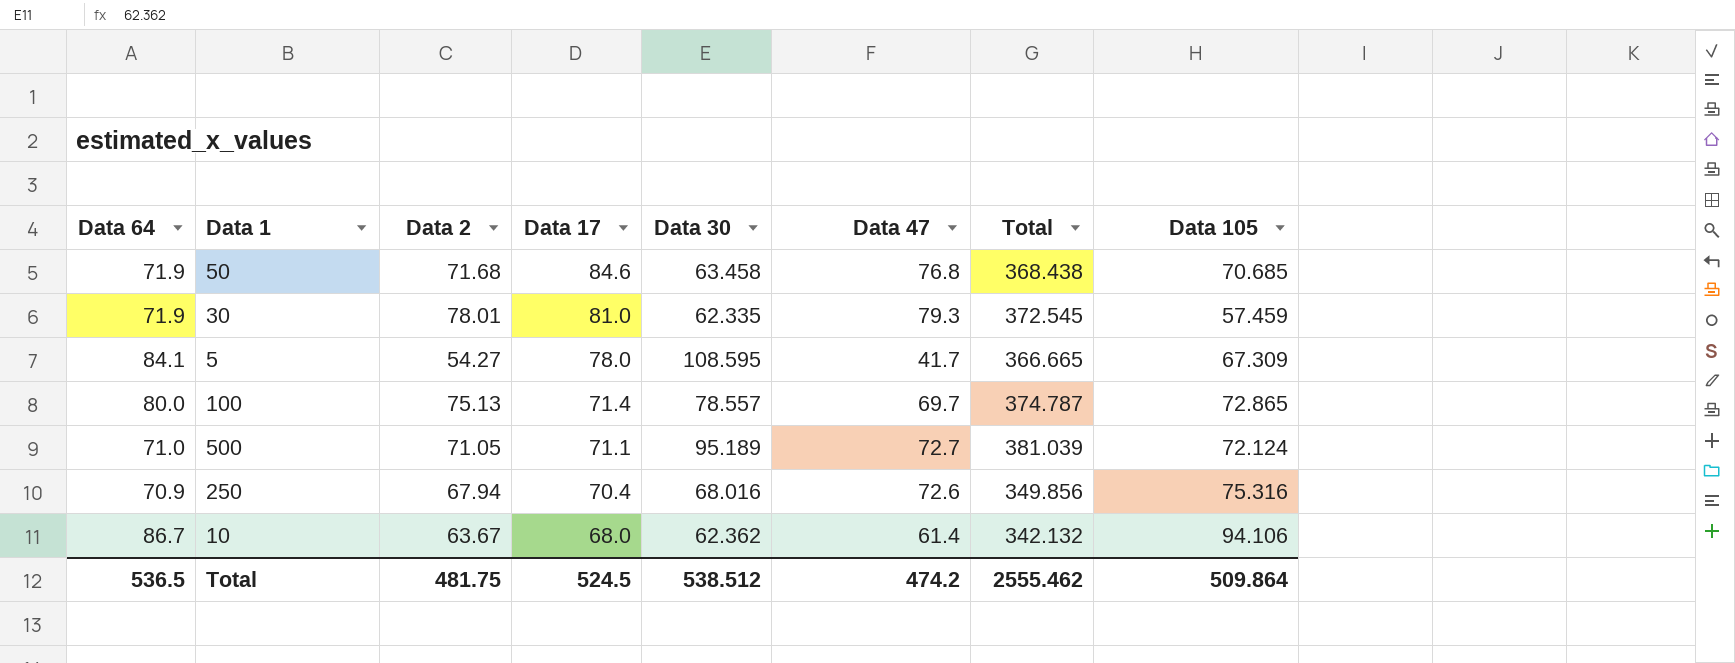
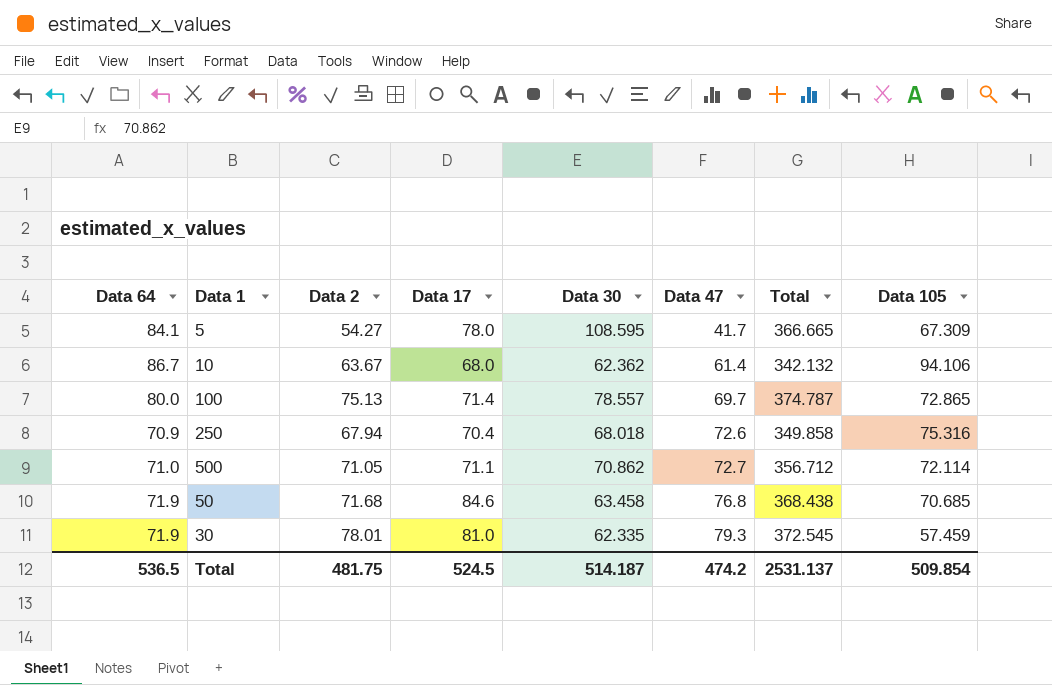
row order: Data 17 descending -> Data 47 ascending
250 | Data 30: 68.016 -> 68.018
250 | Total: 349.856 -> 349.858
500 | Data 30: 95.189 -> 70.862
500 | Total: 381.039 -> 356.712
500 | Data 105: 72.124 -> 72.114
Total | Data 30: 538.512 -> 514.187
Total | Total: 2555.462 -> 2531.137
Total | Data 105: 509.864 -> 509.854

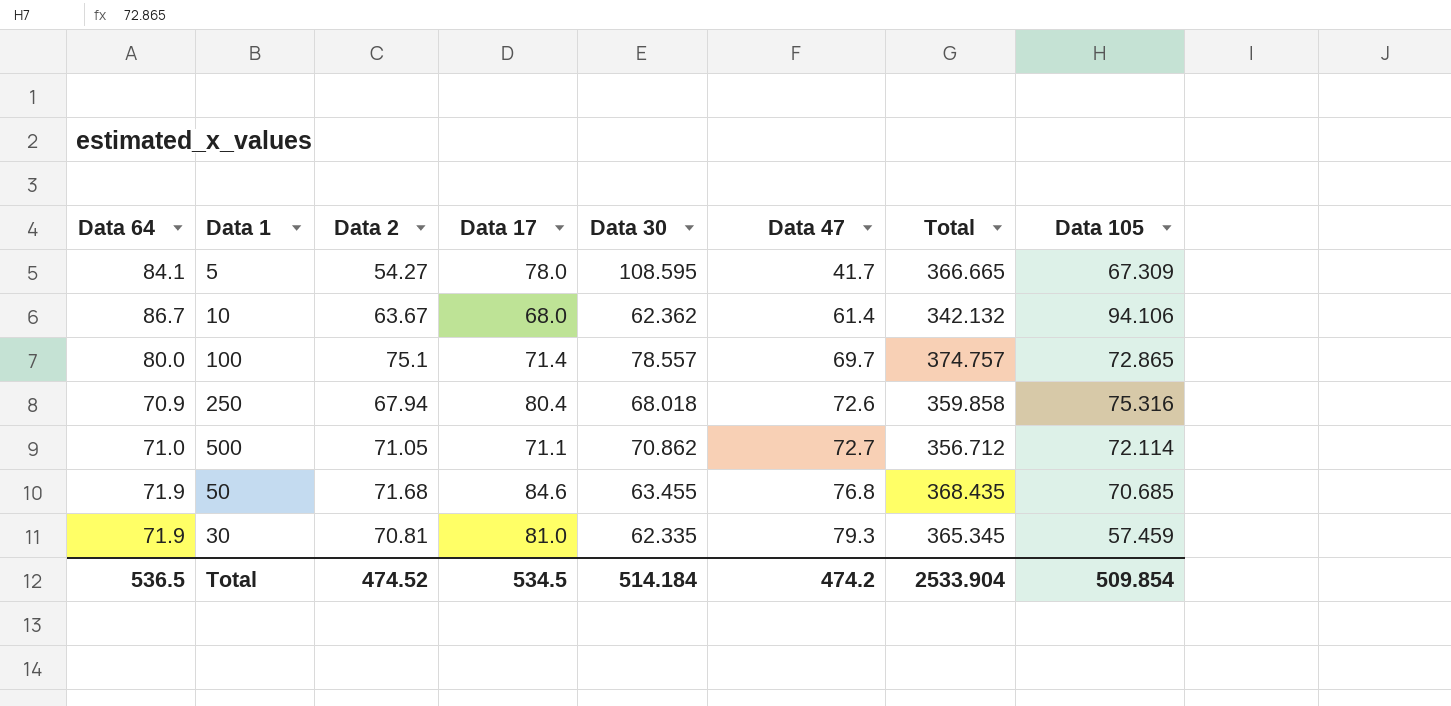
100 | Data 2: 75.13 -> 75.1
100 | Total: 374.787 -> 374.757
250 | Data 17: 70.4 -> 80.4
250 | Total: 349.858 -> 359.858
50 | Data 30: 63.458 -> 63.455
50 | Total: 368.438 -> 368.435
30 | Data 2: 78.01 -> 70.81
30 | Total: 372.545 -> 365.345
Total | Data 2: 481.75 -> 474.52
Total | Data 17: 524.5 -> 534.5
Total | Data 30: 514.187 -> 514.184
Total | Total: 2531.137 -> 2533.904

